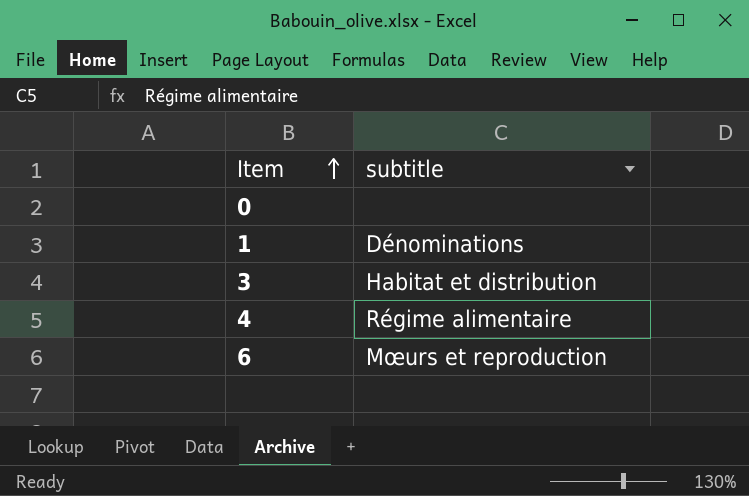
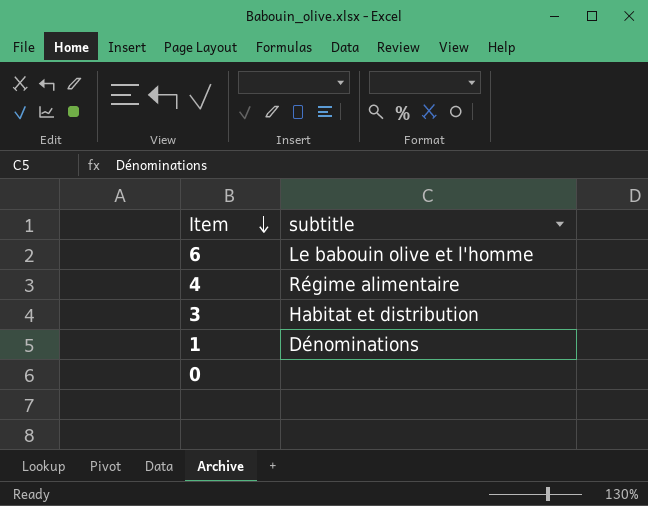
row order: Item ascending -> Item descending
6 | subtitle: Mœurs et reproduction -> Le babouin olive et l'homme

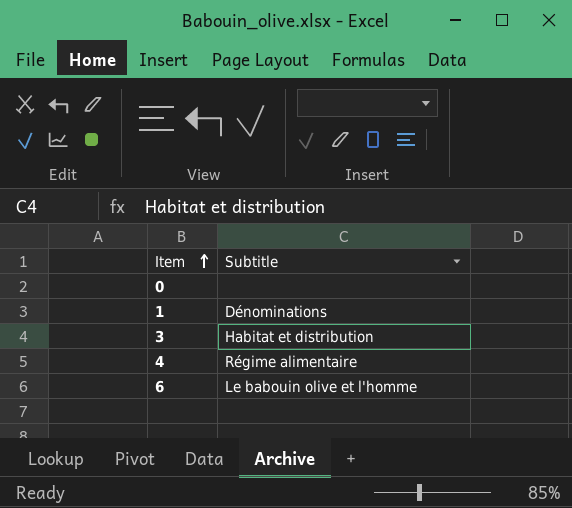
row order: Item descending -> Item ascending
column name: subtitle -> Subtitle

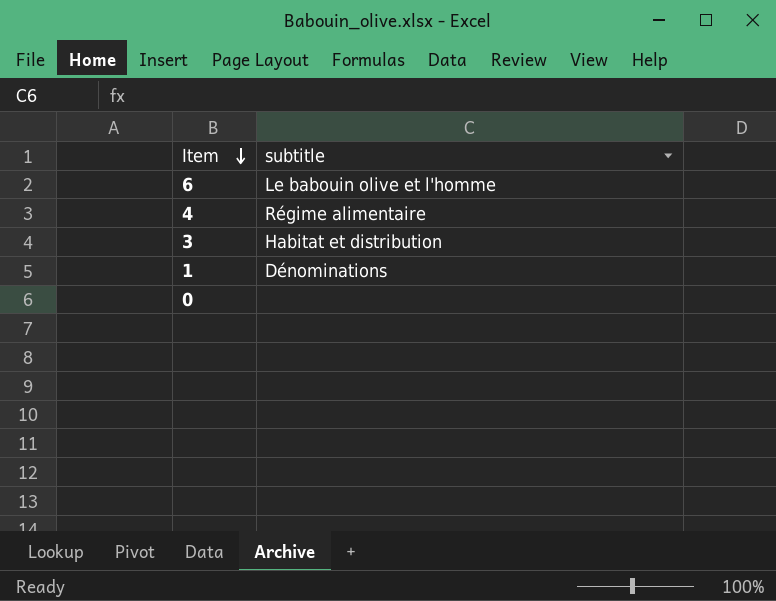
row order: Item ascending -> Item descending
column name: Subtitle -> subtitle

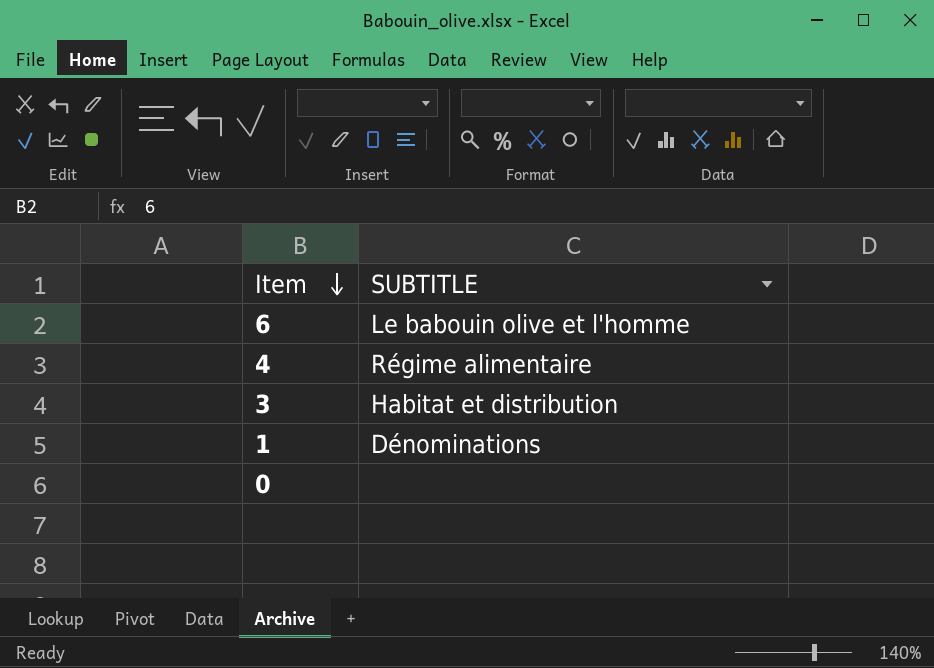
column name: subtitle -> SUBTITLE

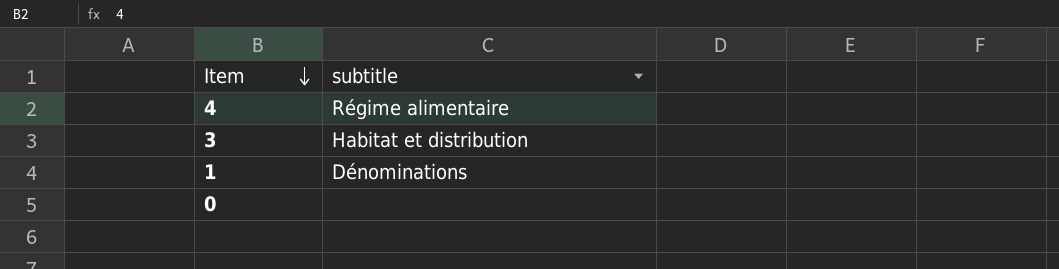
column name: SUBTITLE -> subtitle
row 6: Le babouin olive et l'homme -> none

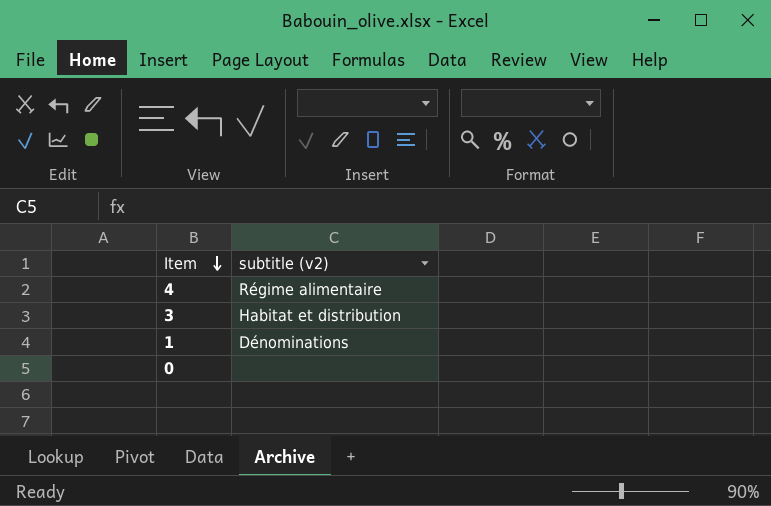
column name: subtitle -> subtitle (v2)

